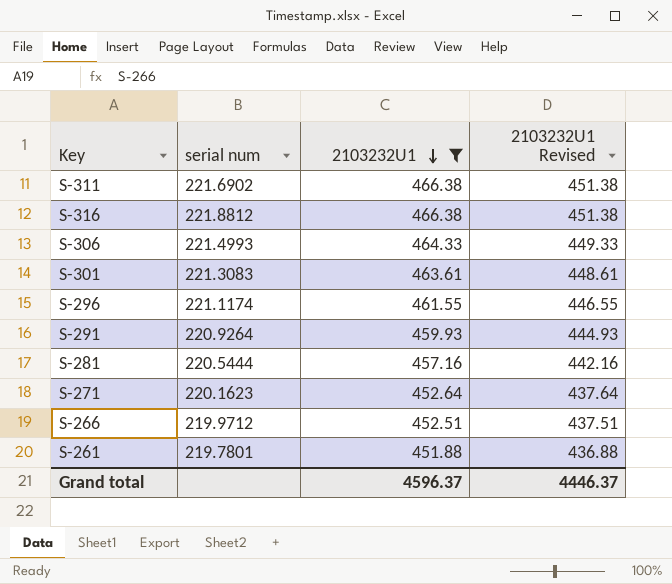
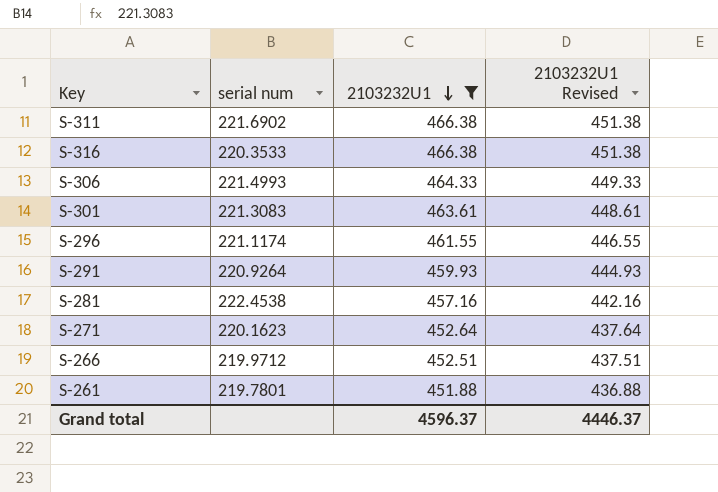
S-316 | serial num: 221.8812 -> 220.3533
S-281 | serial num: 220.5444 -> 222.4538

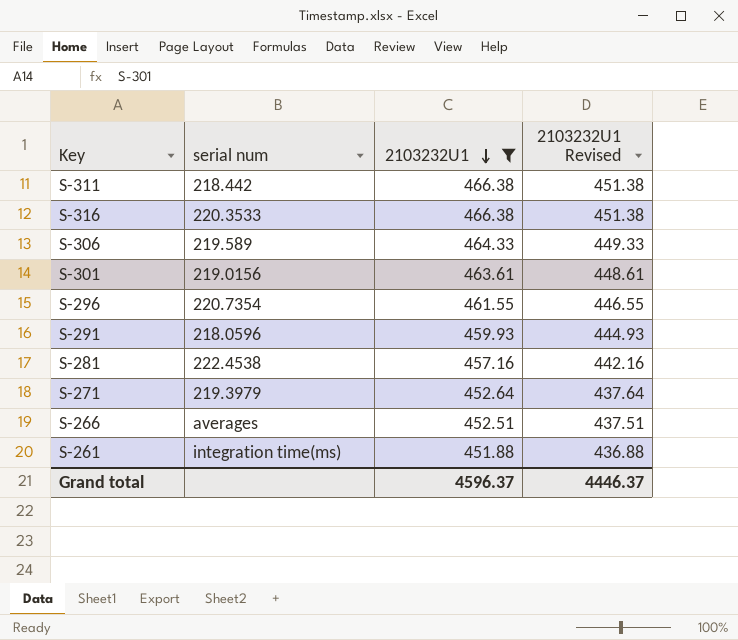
S-311 | serial num: 221.6902 -> 218.442
S-306 | serial num: 221.4993 -> 219.589
S-301 | serial num: 221.3083 -> 219.0156
S-296 | serial num: 221.1174 -> 220.7354
S-291 | serial num: 220.9264 -> 218.0596
S-271 | serial num: 220.1623 -> 219.3979
S-266 | serial num: 219.9712 -> averages
S-261 | serial num: 219.7801 -> integration time(ms)

